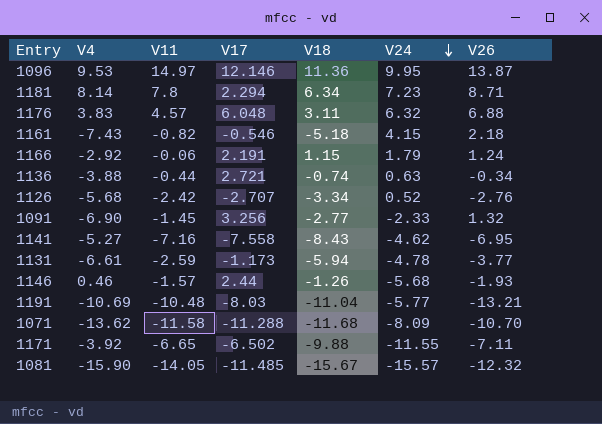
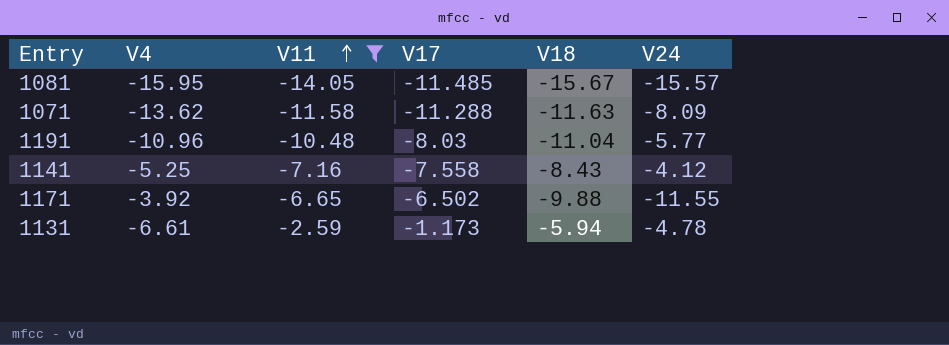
filter: none -> V11 <= -2.59
row order: V24 descending -> V11 ascending
column V26 | position: 7 -> none
1081 | V4: -15.90 -> -15.95
1071 | V18: -11.68 -> -11.63
1191 | V4: -10.69 -> -10.96
1141 | V4: -5.27 -> -5.25
1141 | V24: -4.62 -> -4.12

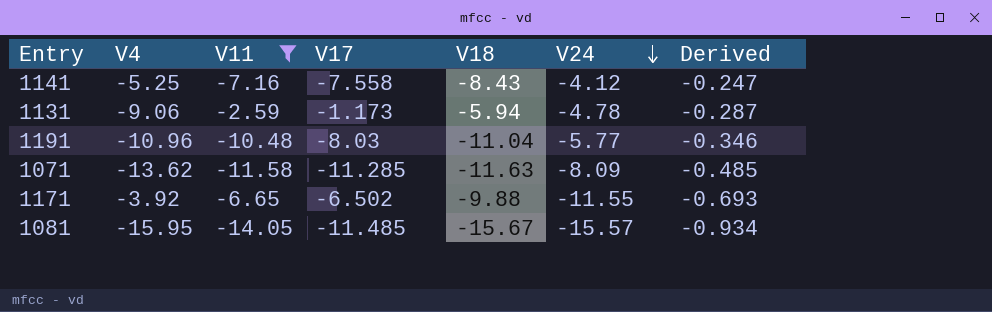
row order: V11 ascending -> V24 descending
column Derived | formula: none -> [V24] * 0.06
1131 | V4: -6.61 -> -9.06
1071 | V17: -11.288 -> -11.285

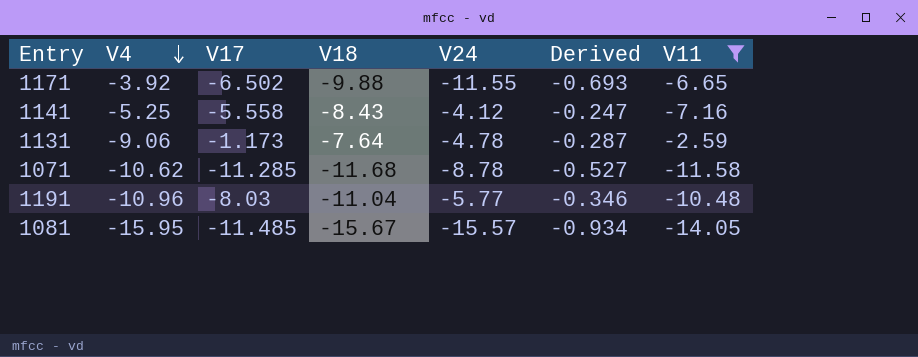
row order: V24 descending -> V4 descending
column V11 | position: 3 -> 7
1141 | V17: -7.558 -> -5.558
1131 | V18: -5.94 -> -7.64
1071 | V4: -13.62 -> -10.62
1071 | V18: -11.63 -> -11.68
1071 | V24: -8.09 -> -8.78
1071 | Derived: -0.485 -> -0.527

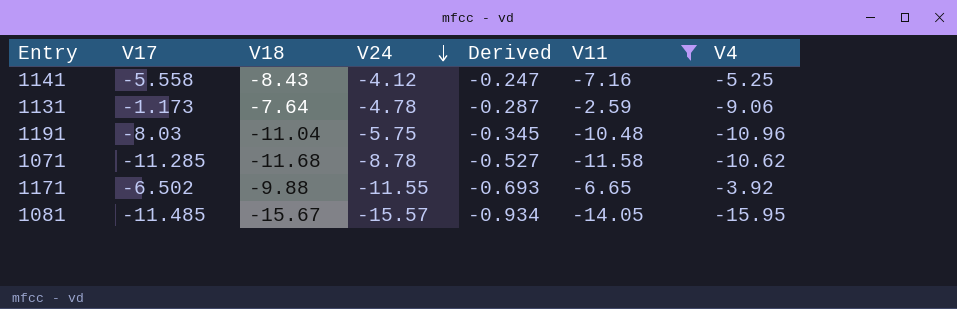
row order: V4 descending -> V24 descending
column V4 | position: 2 -> 7
1191 | V24: -5.77 -> -5.75
1191 | Derived: -0.346 -> -0.345

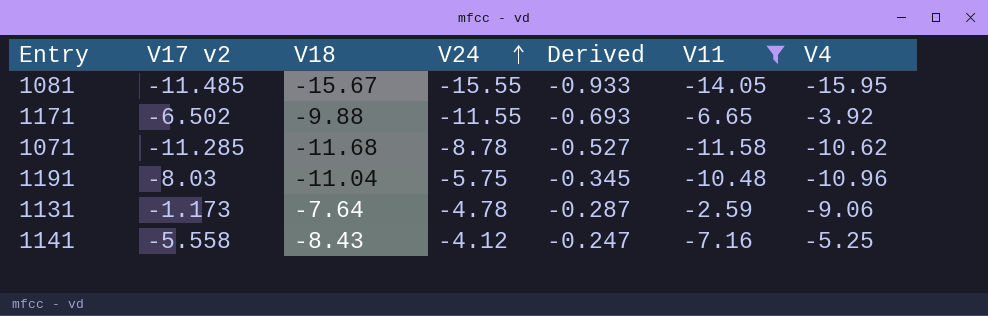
row order: V24 descending -> V24 ascending
column name: V17 -> V17 v2
1081 | V24: -15.57 -> -15.55
1081 | Derived: -0.934 -> -0.933

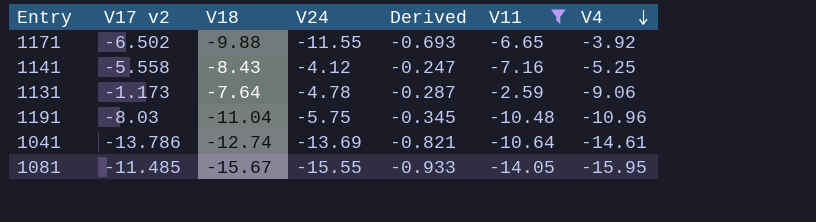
row order: V24 ascending -> V4 descending
row 1071: -11.285 | -11.68 | -8.78 | -0.527 | -11.58 | -10.62 -> none
row 1041: none -> -13.786 | -12.74 | -13.69 | -0.821 | -10.64 | -14.61

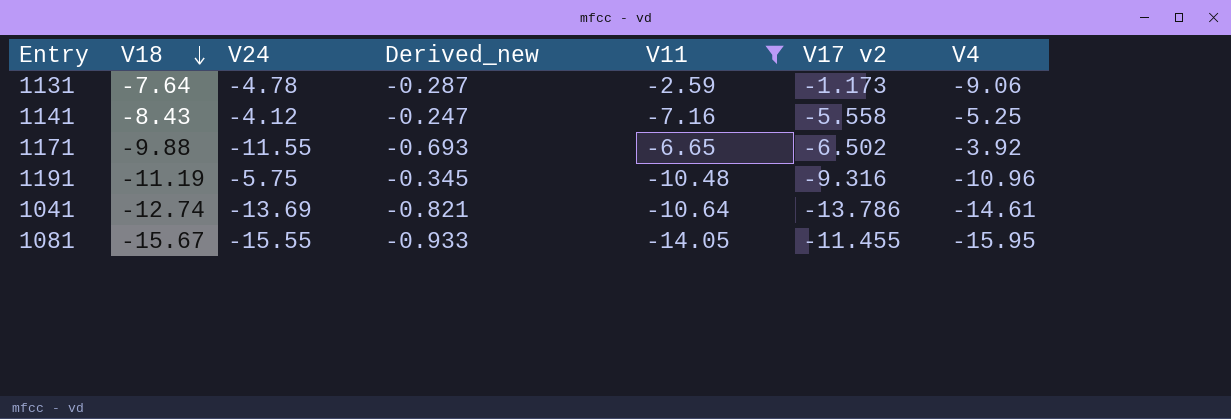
row order: V4 descending -> V18 descending
column name: Derived -> Derived_new
column V17 v2 | position: 2 -> 6
1191 | V18: -11.04 -> -11.19
1191 | V17 v2: -8.03 -> -9.316
1081 | V17 v2: -11.485 -> -11.455

